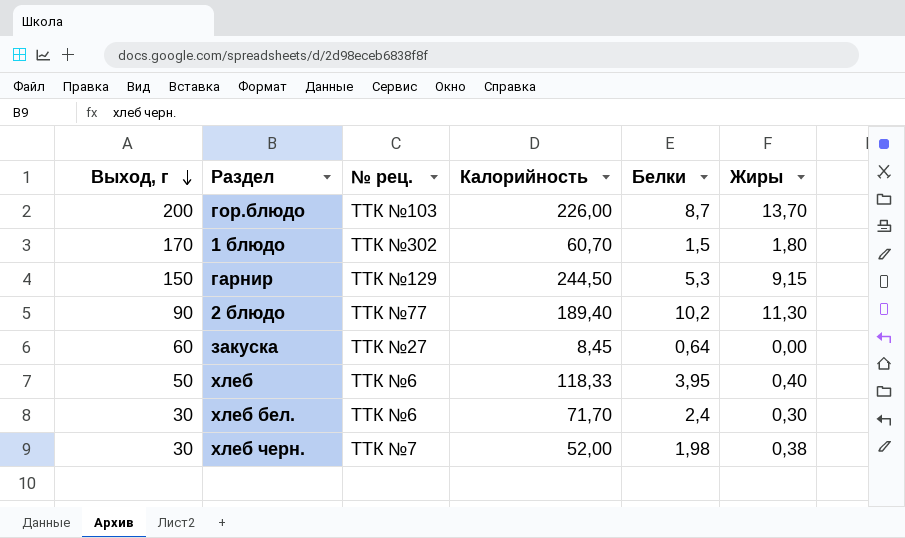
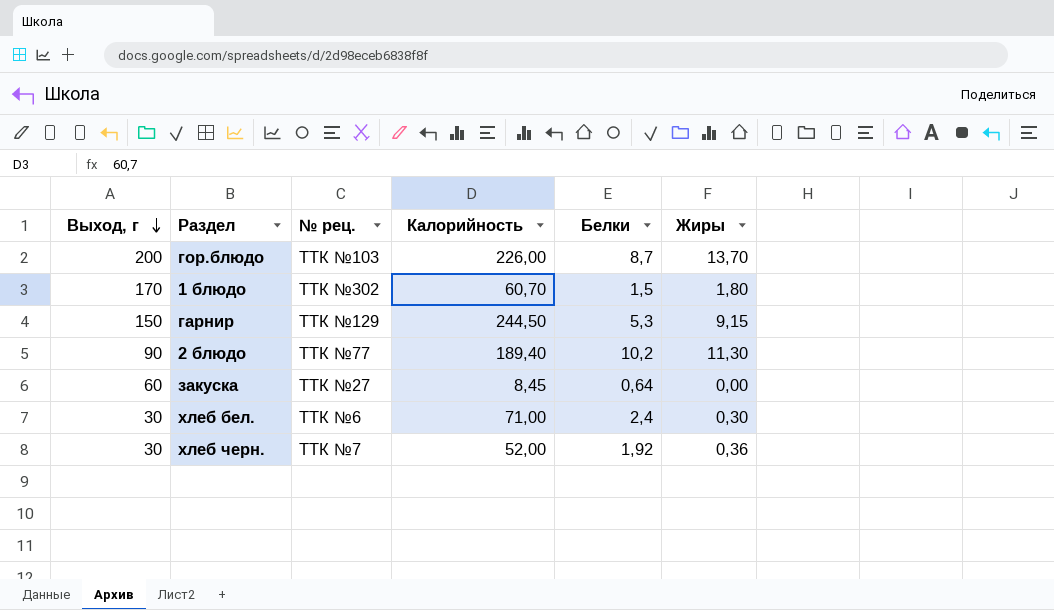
row хлеб: 50 | ТТК №6 | 118,33 | 3,95 | 0,40 -> none
хлеб бел. | Калорийность: 71,70 -> 71,00
хлеб черн. | Белки: 1,98 -> 1,92
хлеб черн. | Жиры: 0,38 -> 0,36

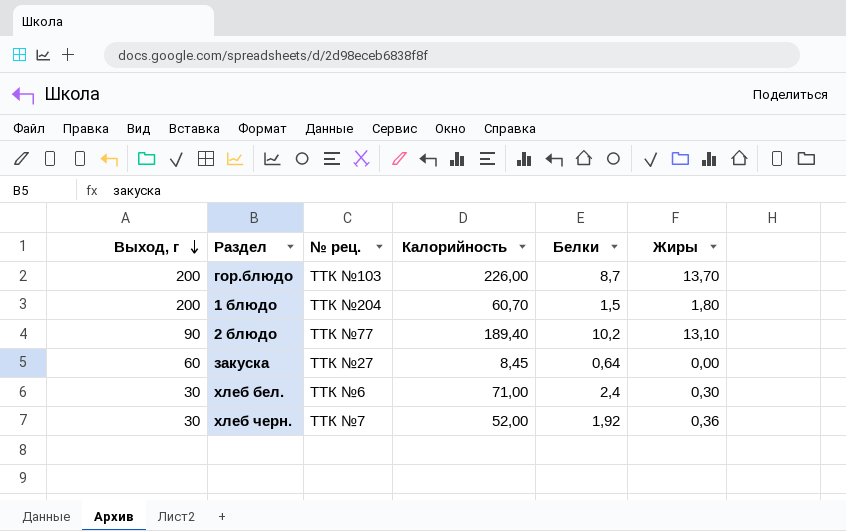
row гарнир: 150 | ТТК №129 | 244,50 | 5,3 | 9,15 -> none
1 блюдо | Выход, г: 170 -> 200
1 блюдо | № рец.: ТТК №302 -> ТТК №204
2 блюдо | Жиры: 11,30 -> 13,10

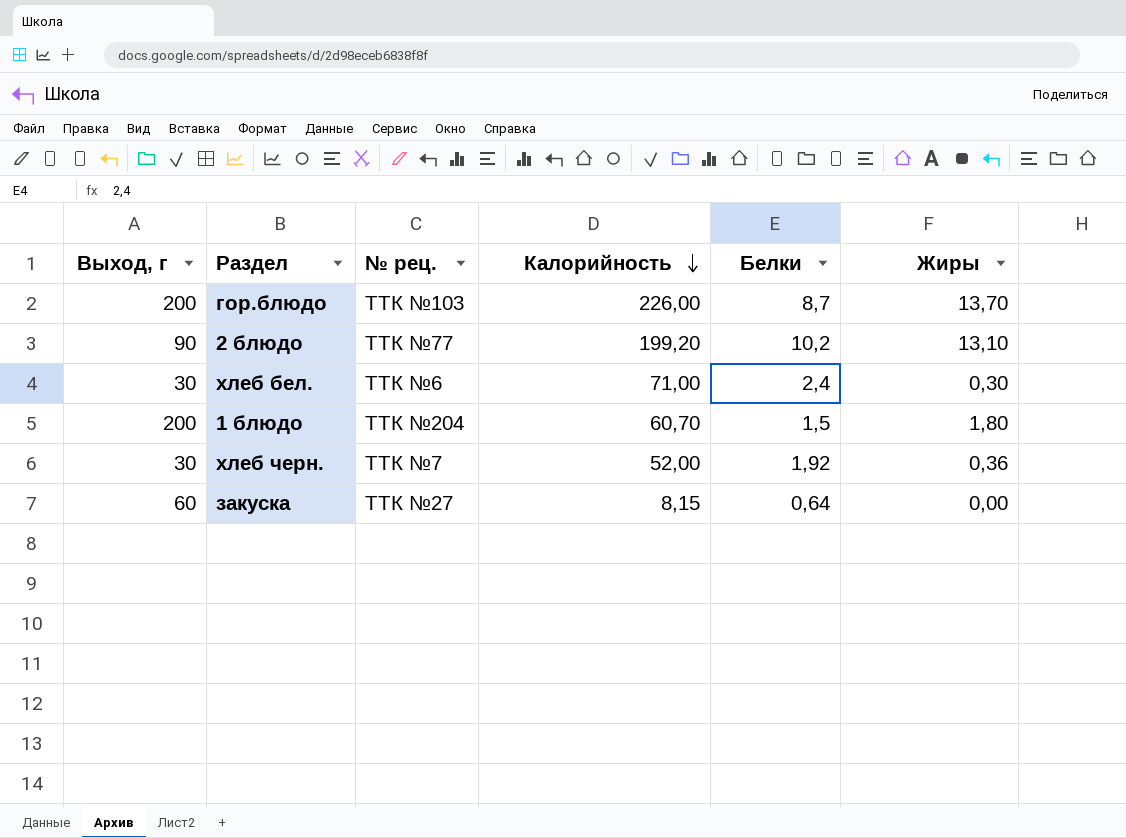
row order: Выход, г descending -> Калорийность descending
2 блюдо | Калорийность: 189,40 -> 199,20
закуска | Калорийность: 8,45 -> 8,15

